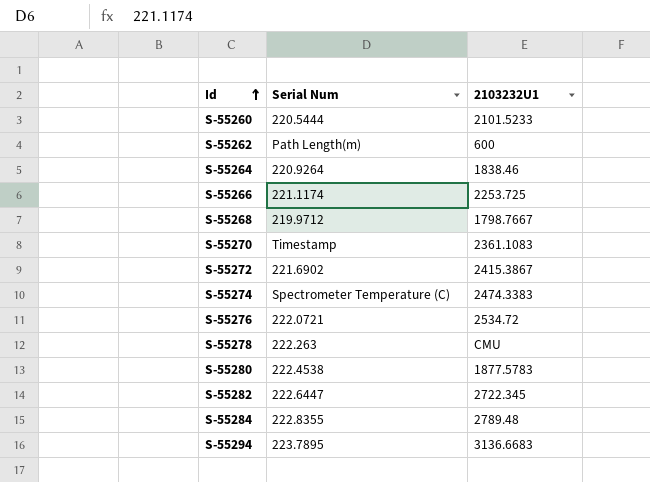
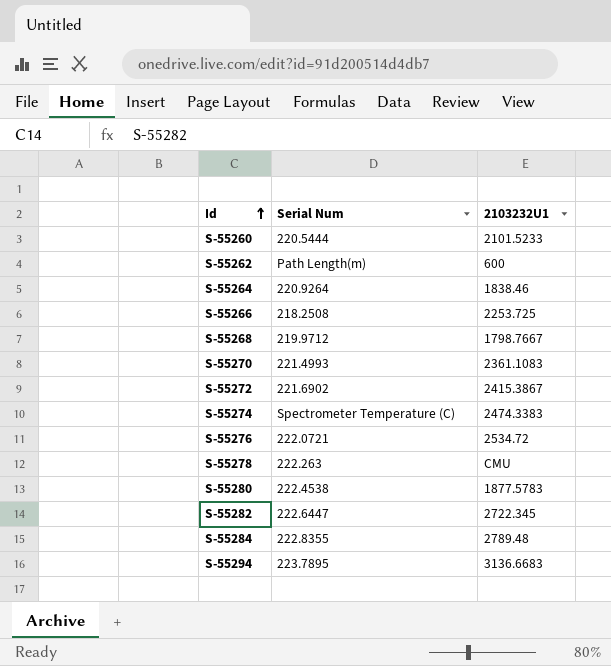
S-55266 | Serial Num: 221.1174 -> 218.2508
S-55270 | Serial Num: Timestamp -> 221.4993

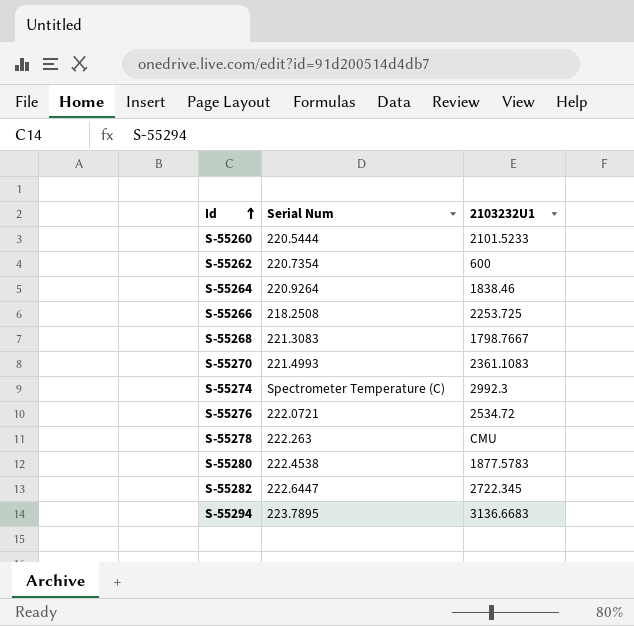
row S-55272: 221.6902 | 2415.3867 -> none
row S-55284: 222.8355 | 2789.48 -> none
S-55262 | Serial Num: Path Length(m) -> 220.7354
S-55268 | Serial Num: 219.9712 -> 221.3083
S-55274 | 2103232U1: 2474.3383 -> 2992.3

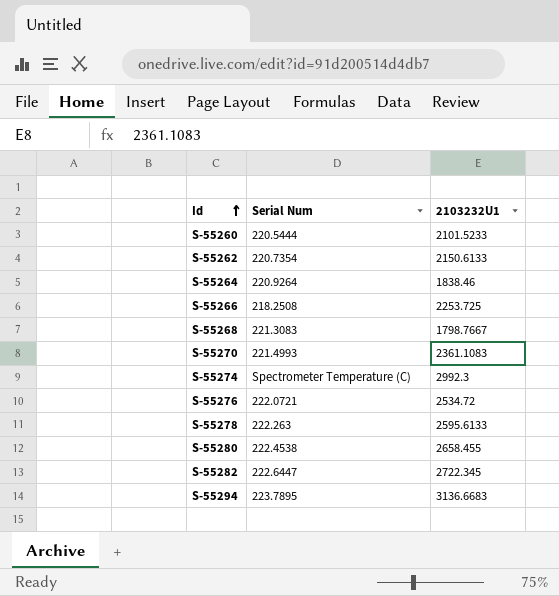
S-55262 | 2103232U1: 600 -> 2150.6133
S-55278 | 2103232U1: CMU -> 2595.6133
S-55280 | 2103232U1: 1877.5783 -> 2658.455

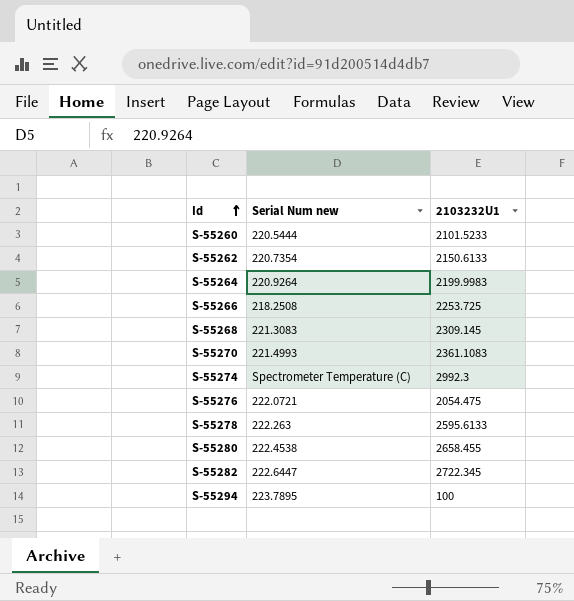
column name: Serial Num -> Serial Num new
S-55264 | 2103232U1: 1838.46 -> 2199.9983
S-55268 | 2103232U1: 1798.7667 -> 2309.145
S-55276 | 2103232U1: 2534.72 -> 2054.475
S-55294 | 2103232U1: 3136.6683 -> 100

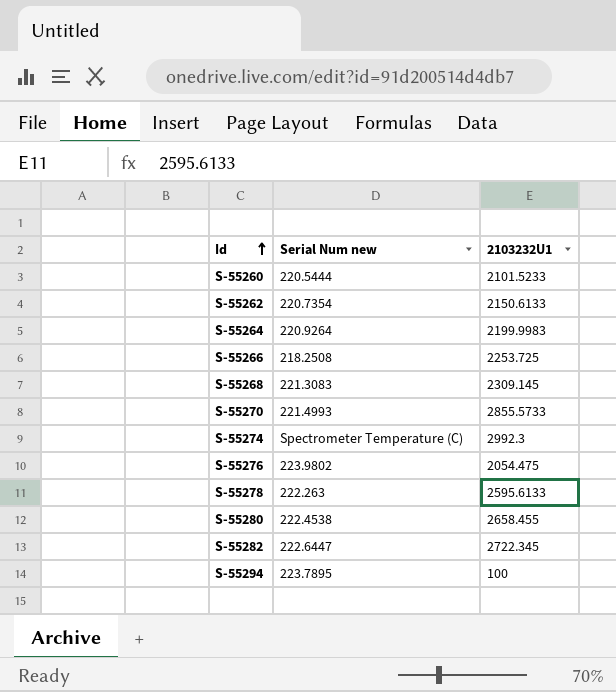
S-55270 | 2103232U1: 2361.1083 -> 2855.5733
S-55276 | Serial Num new: 222.0721 -> 223.9802

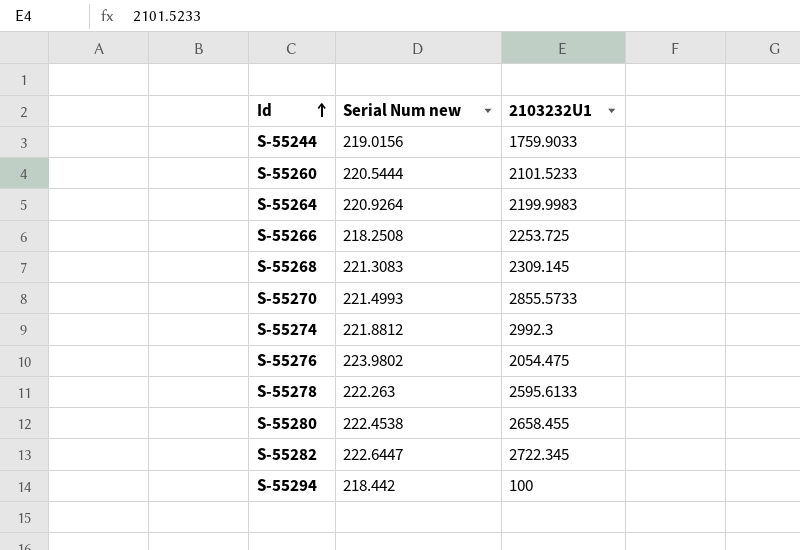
row S-55262: 220.7354 | 2150.6133 -> none
row S-55244: none -> 219.0156 | 1759.9033
S-55274 | Serial Num new: Spectrometer Temperature (C) -> 221.8812
S-55294 | Serial Num new: 223.7895 -> 218.442

